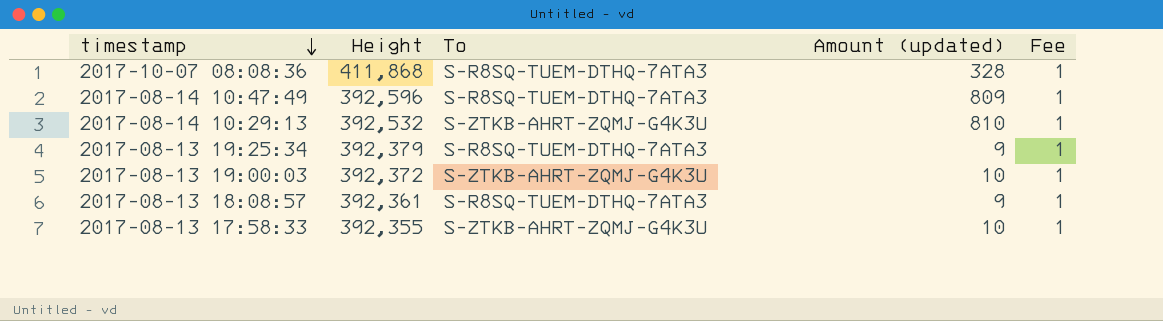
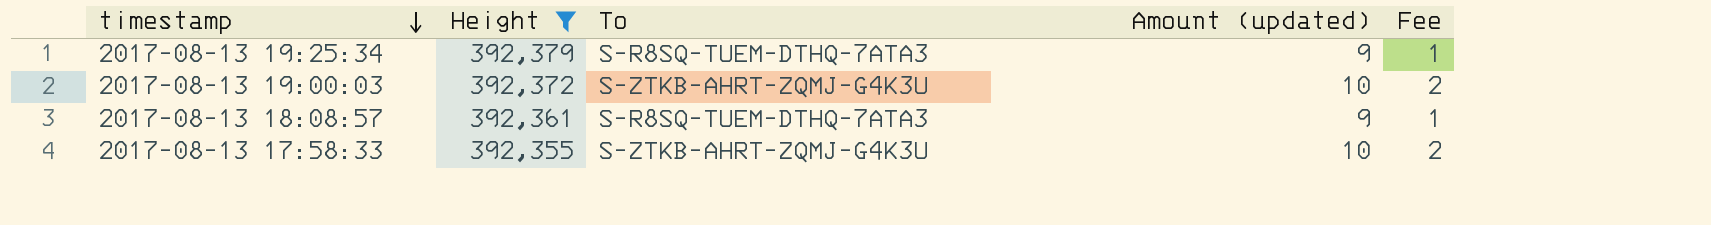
filter: none -> Height <= 392,379
2017-08-13 19:00:03 | Fee: 1 -> 2
2017-08-13 17:58:33 | Fee: 1 -> 2

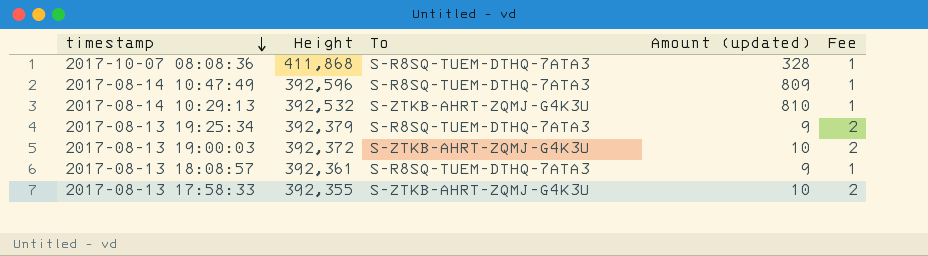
filter: Height <= 392,379 -> none
2017-08-13 19:25:34 | Fee: 1 -> 2

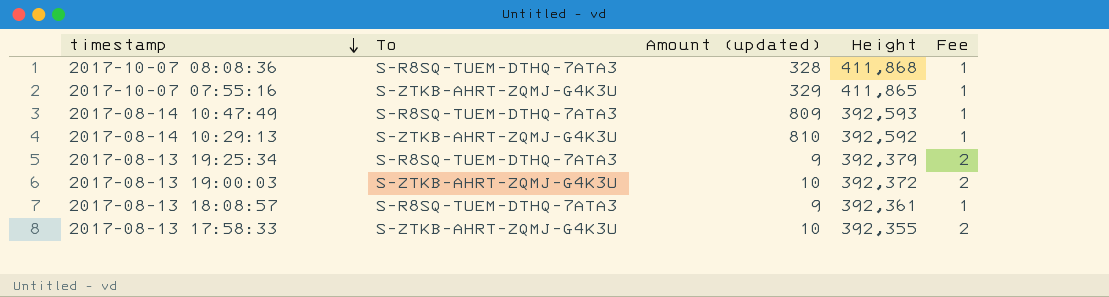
column Height | position: 2 -> 4
row 2017-10-07 07:55:16: none -> S-ZTKB-AHRT-ZQMJ-G4K3U | 329 | 411,865 | 1
2017-08-14 10:47:49 | Height: 392,596 -> 392,593
2017-08-14 10:29:13 | Height: 392,532 -> 392,592

